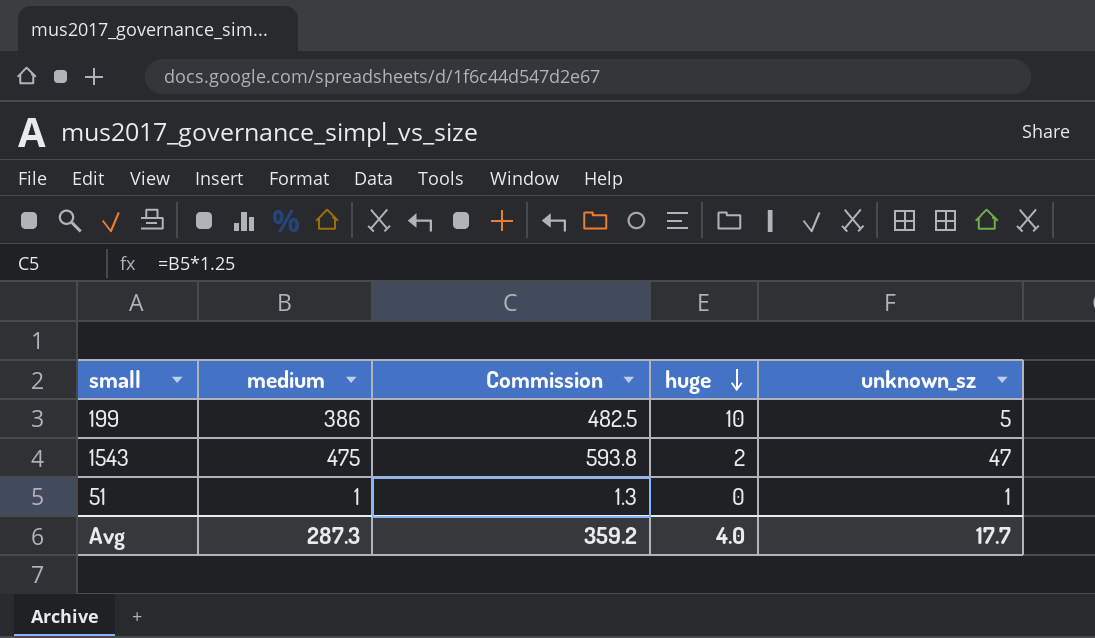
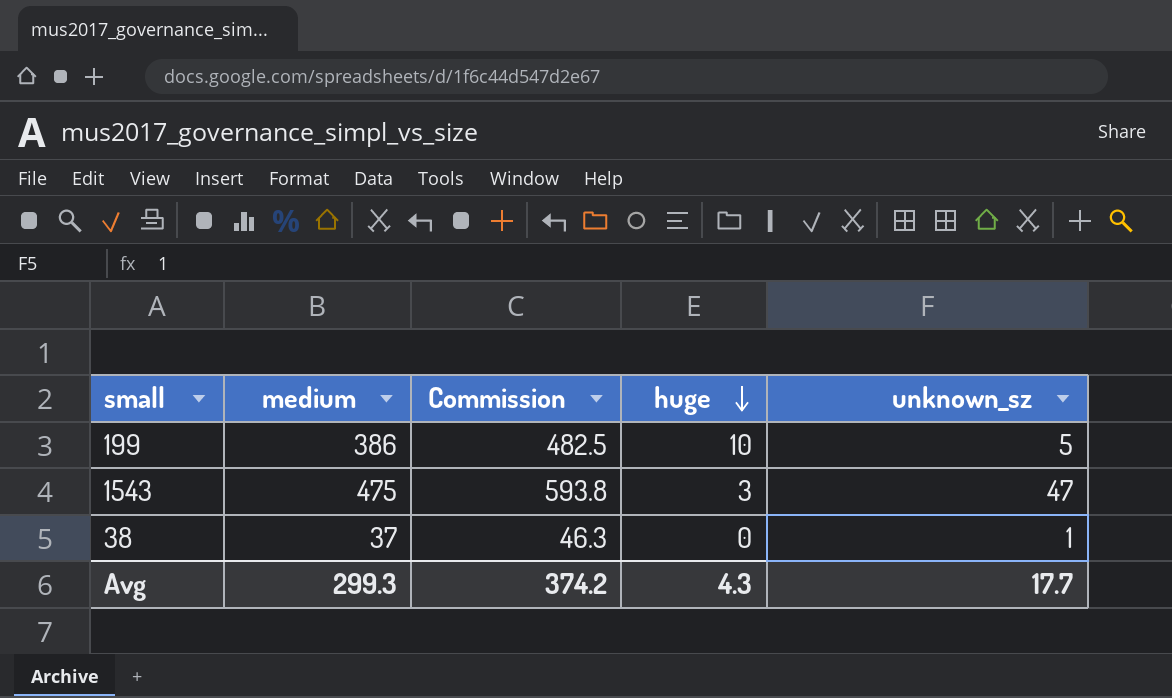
row 51: 1 | 1.3 | 0 | 1 -> none
1543 | huge: 2 -> 3
row 38: none -> 37 | 46.3 | 0 | 1
Avg | medium: 287.3 -> 299.3
Avg | Commission: 359.2 -> 374.2
Avg | huge: 4.0 -> 4.3

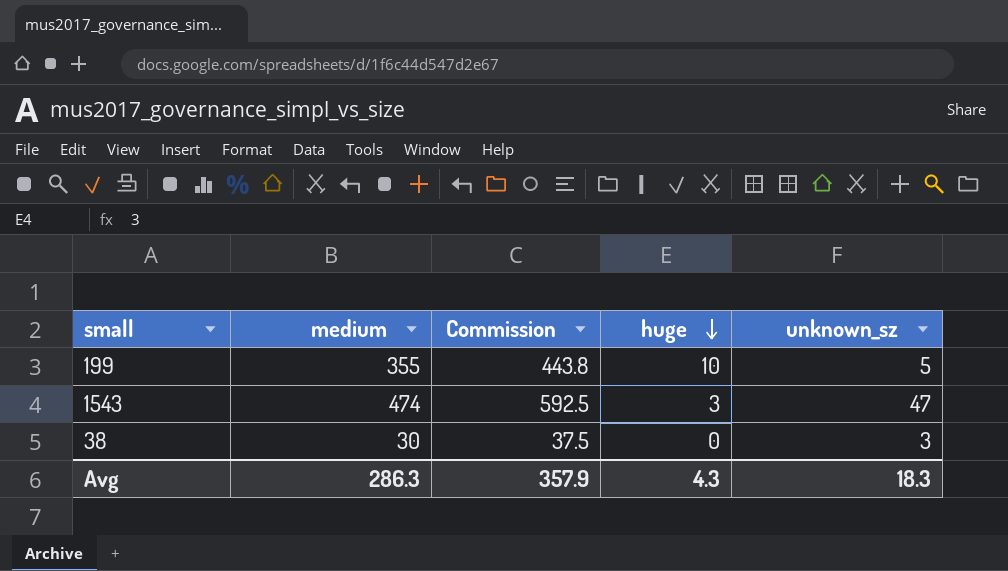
199 | medium: 386 -> 355
199 | Commission: 482.5 -> 443.8
1543 | medium: 475 -> 474
1543 | Commission: 593.8 -> 592.5
38 | medium: 37 -> 30
38 | Commission: 46.3 -> 37.5
38 | unknown_sz: 1 -> 3
Avg | medium: 299.3 -> 286.3
Avg | Commission: 374.2 -> 357.9
Avg | unknown_sz: 17.7 -> 18.3

